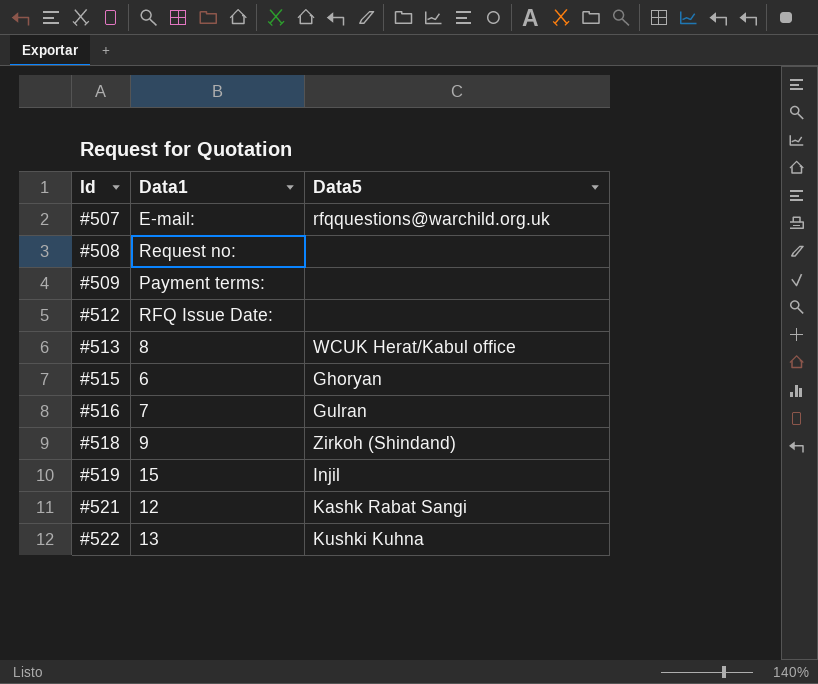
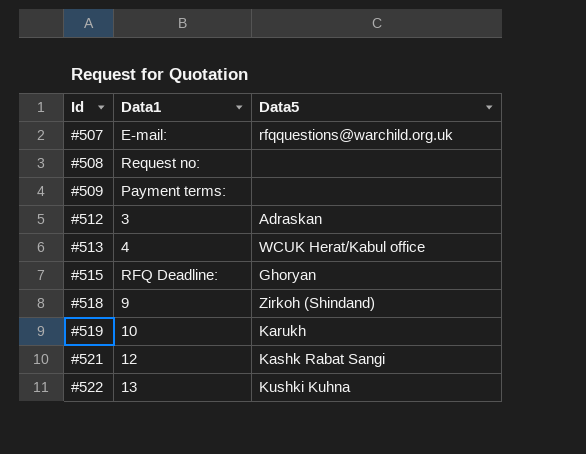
row #516: 7 | Gulran -> none
#512 | Data1: RFQ Issue Date: -> 3
#512 | Data5: none -> Adraskan
#513 | Data1: 8 -> 4
#515 | Data1: 6 -> RFQ Deadline:
#519 | Data1: 15 -> 10
#519 | Data5: Injil -> Karukh

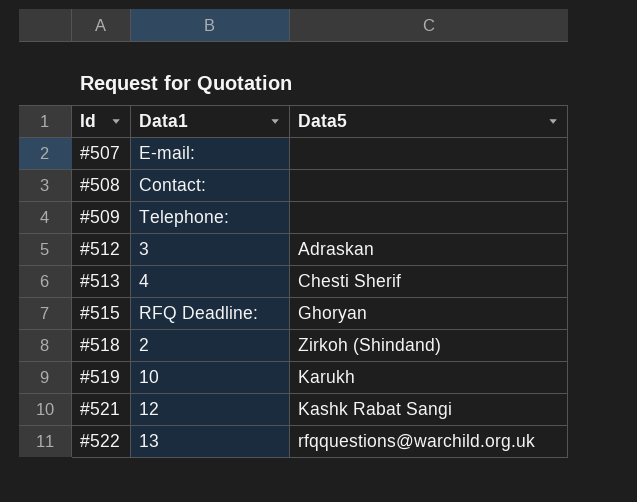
#507 | Data5: rfqquestions@warchild.org.uk -> none
#508 | Data1: Request no: -> Contact:
#509 | Data1: Payment terms: -> Telephone:
#513 | Data5: WCUK Herat/Kabul office -> Chesti Sherif
#518 | Data1: 9 -> 2
#522 | Data5: Kushki Kuhna -> rfqquestions@warchild.org.uk

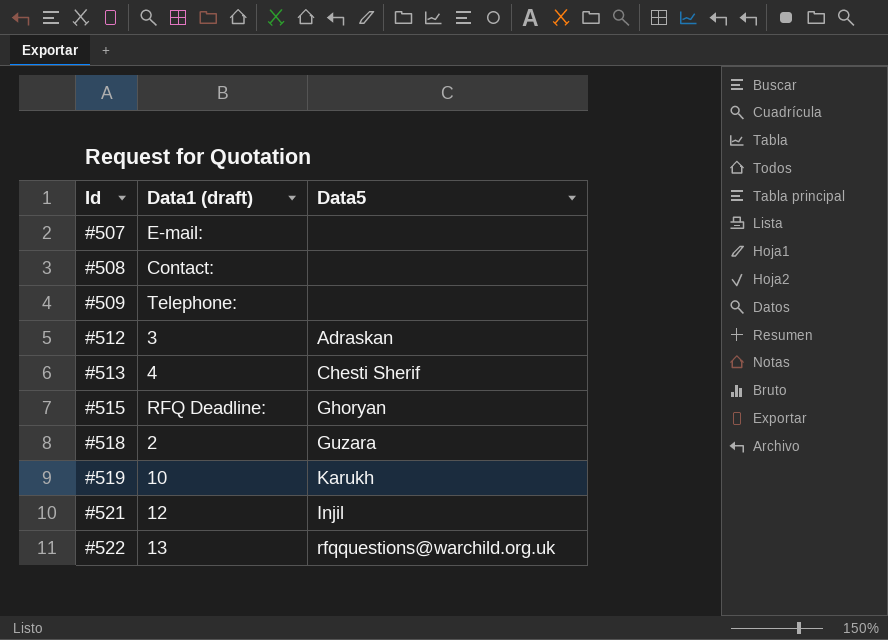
column name: Data1 -> Data1 (draft)
#518 | Data5: Zirkoh (Shindand) -> Guzara
#521 | Data5: Kashk Rabat Sangi -> Injil

